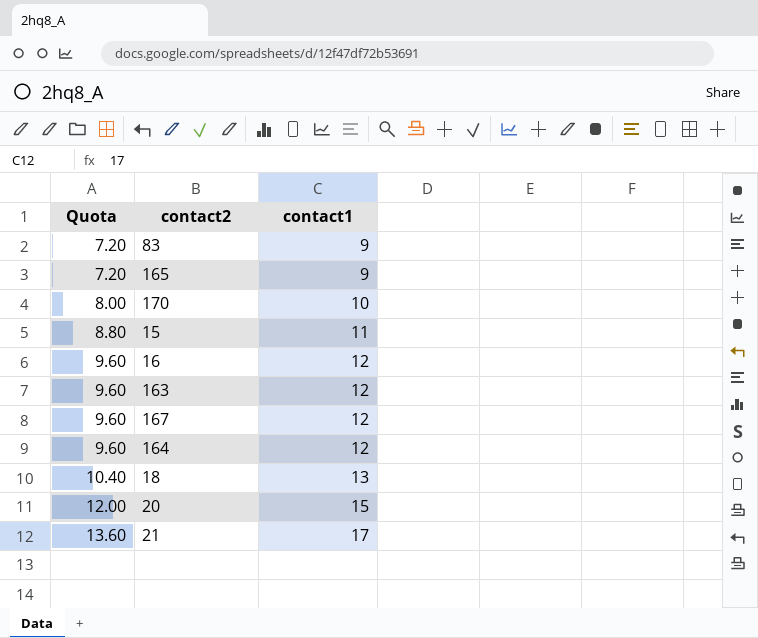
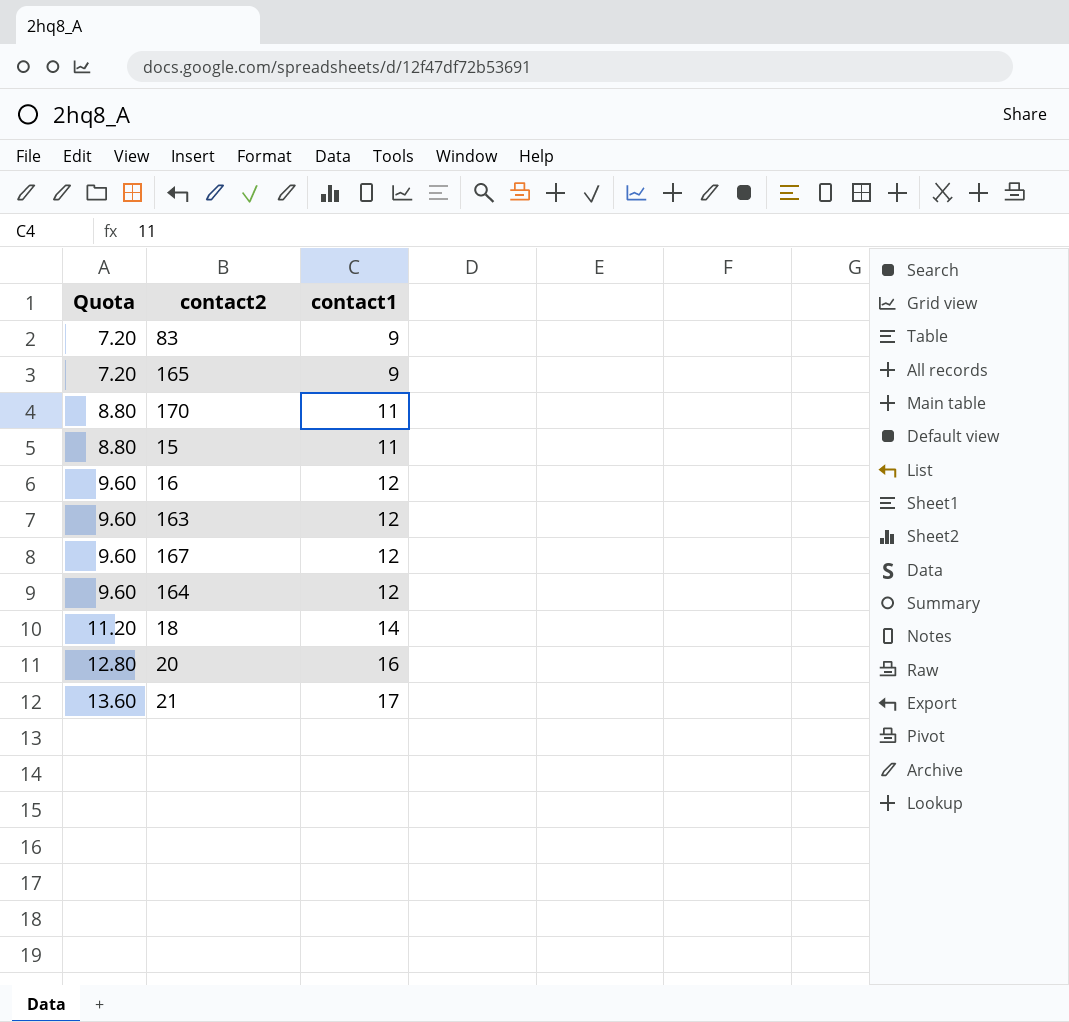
170 | Quota: 8.00 -> 8.80
170 | contact1: 10 -> 11
18 | Quota: 10.40 -> 11.20
18 | contact1: 13 -> 14
20 | Quota: 12.00 -> 12.80
20 | contact1: 15 -> 16

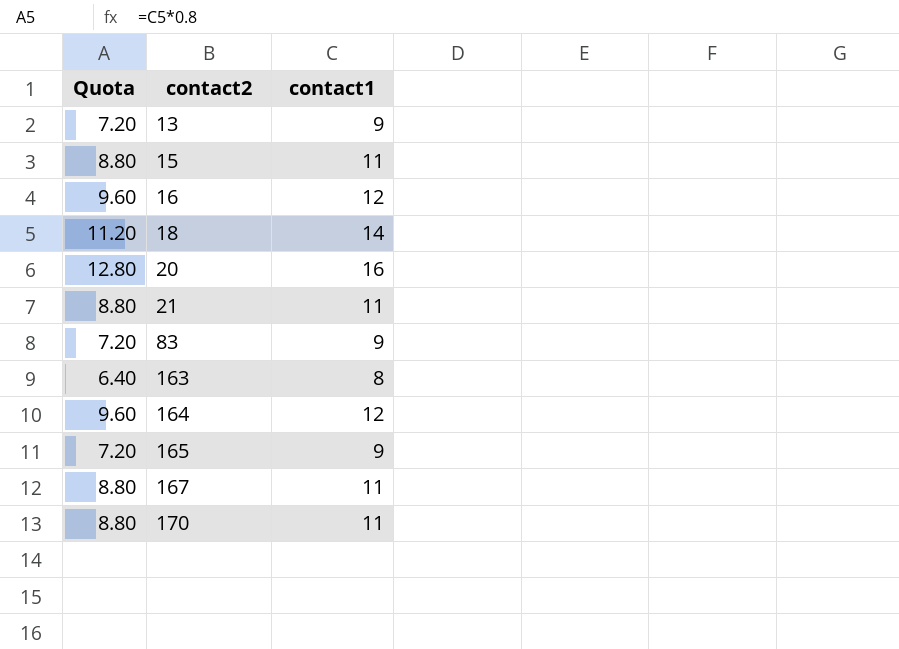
row order: Quota ascending -> contact2 ascending
row 13: none -> 7.20 | 9
21 | Quota: 13.60 -> 8.80
21 | contact1: 17 -> 11
163 | Quota: 9.60 -> 6.40
163 | contact1: 12 -> 8
167 | Quota: 9.60 -> 8.80
167 | contact1: 12 -> 11

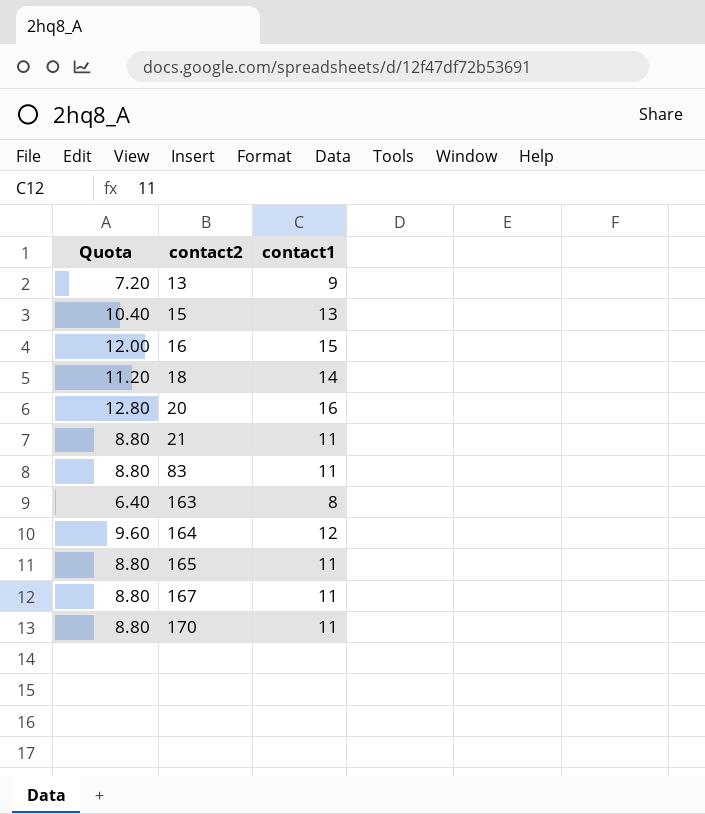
15 | Quota: 8.80 -> 10.40
15 | contact1: 11 -> 13
16 | Quota: 9.60 -> 12.00
16 | contact1: 12 -> 15
83 | Quota: 7.20 -> 8.80
83 | contact1: 9 -> 11
165 | Quota: 7.20 -> 8.80
165 | contact1: 9 -> 11

